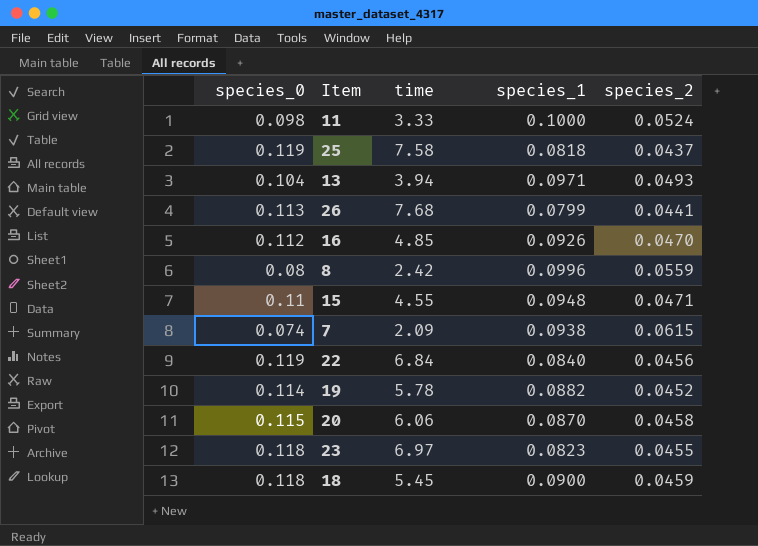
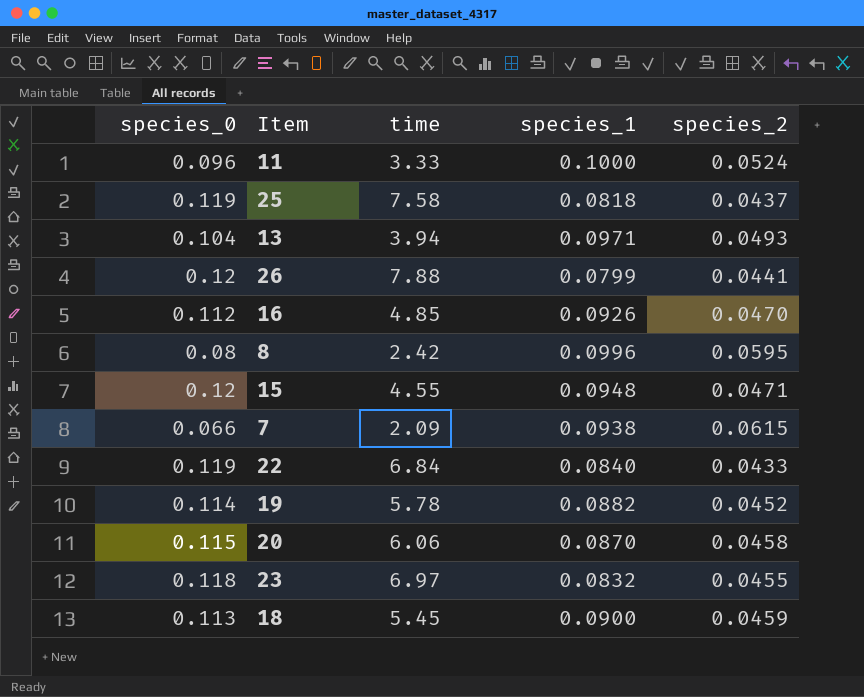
11 | species_0: 0.098 -> 0.096
26 | species_0: 0.113 -> 0.12
26 | time: 7.68 -> 7.88
8 | species_2: 0.0559 -> 0.0595
15 | species_0: 0.11 -> 0.12
7 | species_0: 0.074 -> 0.066
22 | species_2: 0.0456 -> 0.0433
23 | species_1: 0.0823 -> 0.0832
18 | species_0: 0.118 -> 0.113

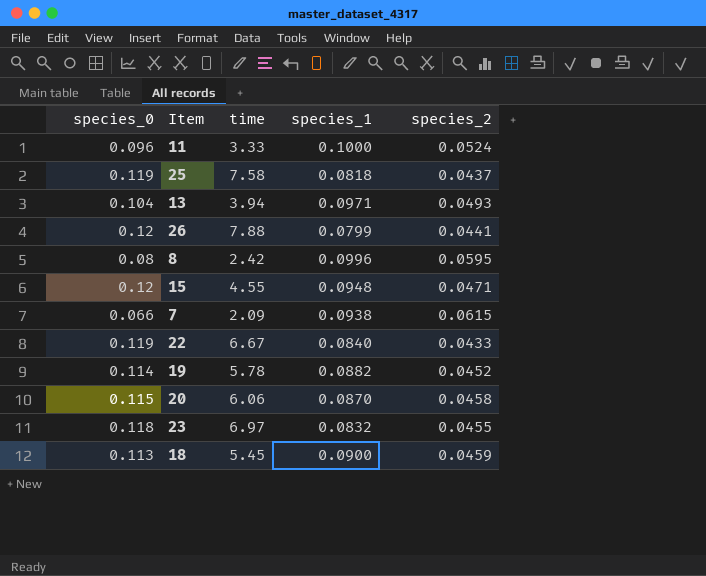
row 16: 0.112 | 4.85 | 0.0926 | 0.0470 -> none
22 | time: 6.84 -> 6.67

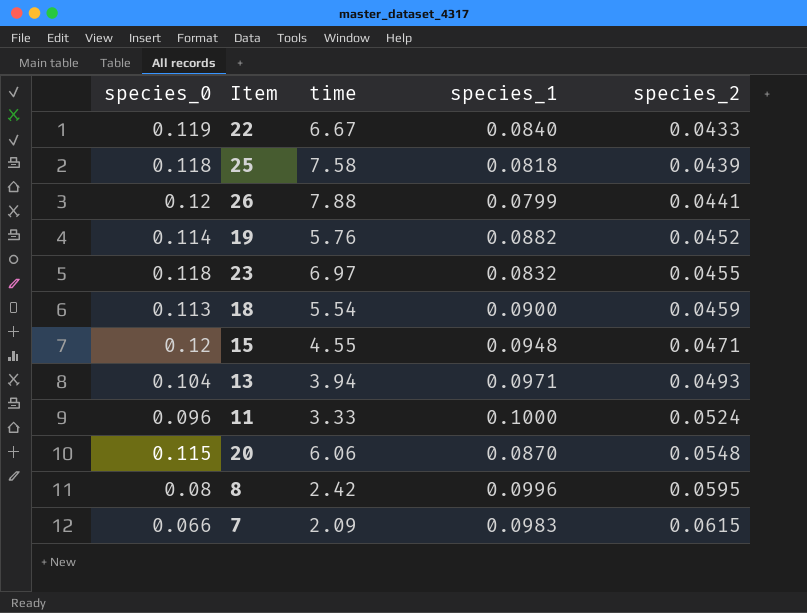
row order: none -> species_2 ascending
25 | species_0: 0.119 -> 0.118
25 | species_2: 0.0437 -> 0.0439
19 | time: 5.78 -> 5.76
18 | time: 5.45 -> 5.54
20 | species_2: 0.0458 -> 0.0548
7 | species_1: 0.0938 -> 0.0983

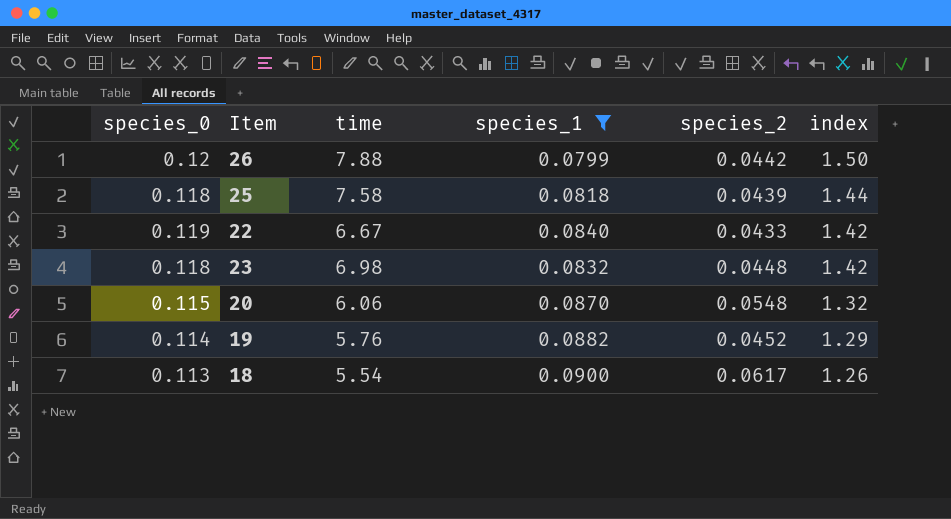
filter: none -> species_1 <= 0.0900
row order: species_2 ascending -> index descending
column index | formula: none -> [species_0] / [species_1]
26 | species_2: 0.0441 -> 0.0442
23 | time: 6.97 -> 6.98
23 | species_2: 0.0455 -> 0.0448
18 | species_2: 0.0459 -> 0.0617

